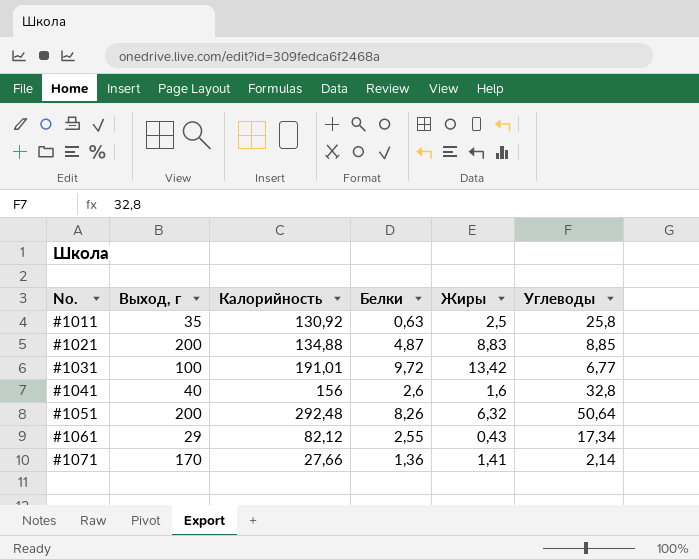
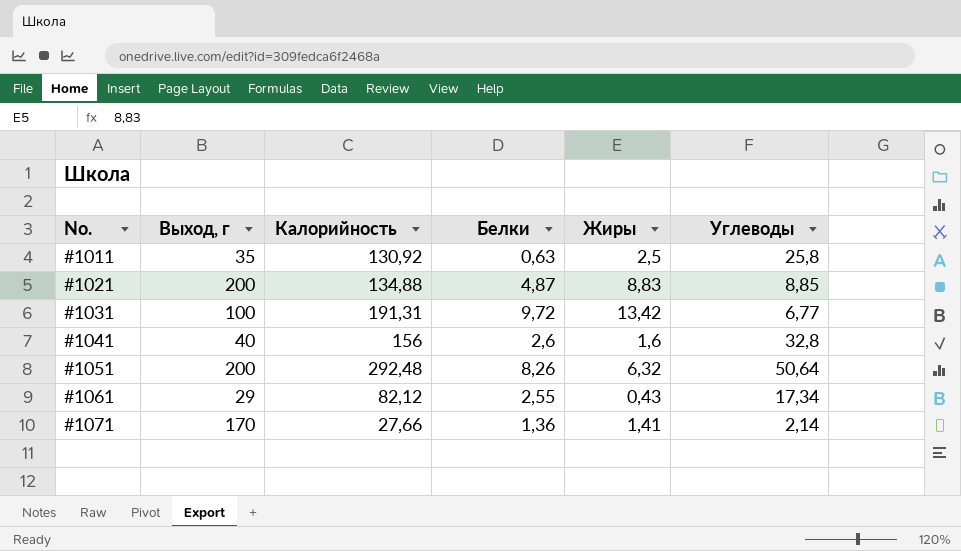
#1031 | Калорийность: 191,01 -> 191,31

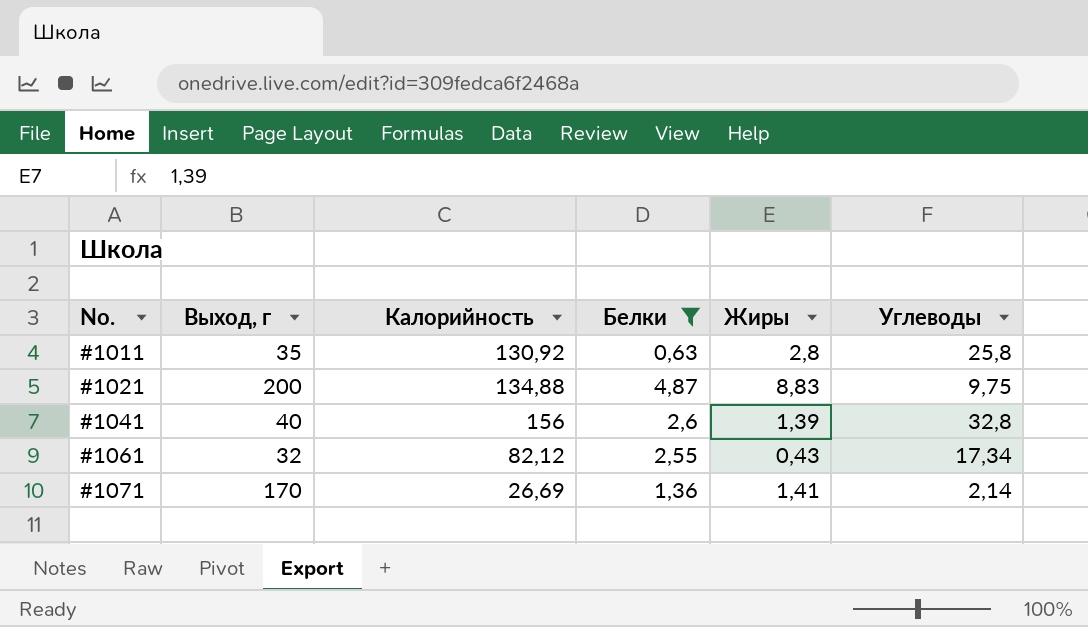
filter: none -> Белки <= 4,87
#1011 | Жиры: 2,5 -> 2,8
#1021 | Углеводы: 8,85 -> 9,75
#1041 | Жиры: 1,6 -> 1,39
#1061 | Выход, г: 29 -> 32
#1071 | Калорийность: 27,66 -> 26,69

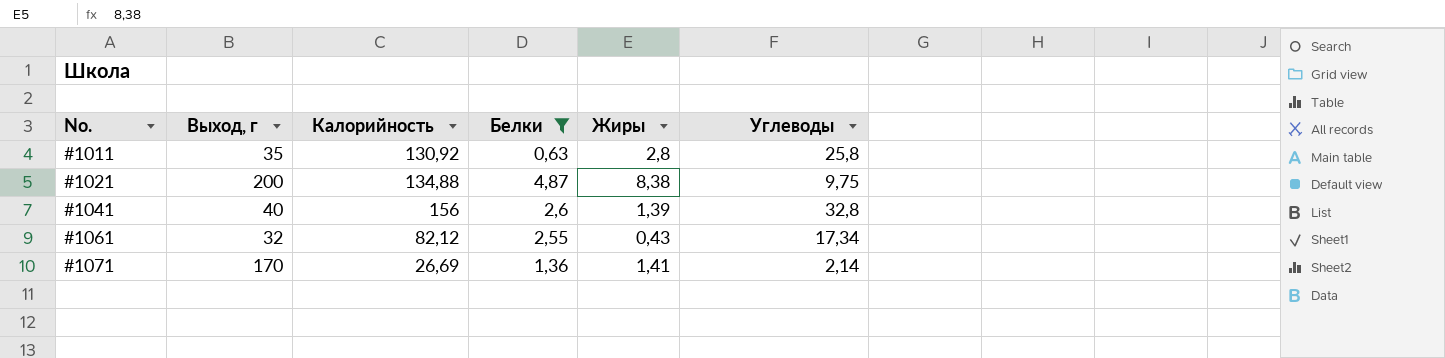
#1021 | Жиры: 8,83 -> 8,38

